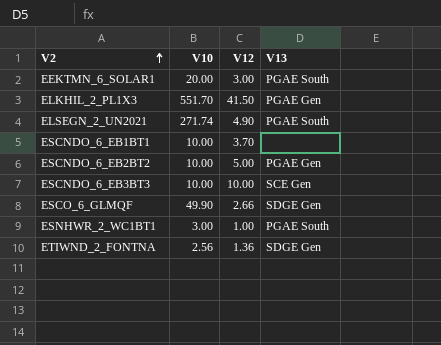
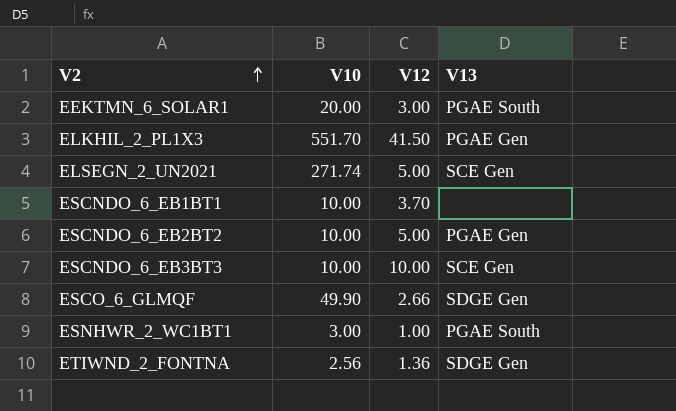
ELSEGN_2_UN2021 | V12: 4.90 -> 5.00
ELSEGN_2_UN2021 | V13: PGAE South -> SCE Gen

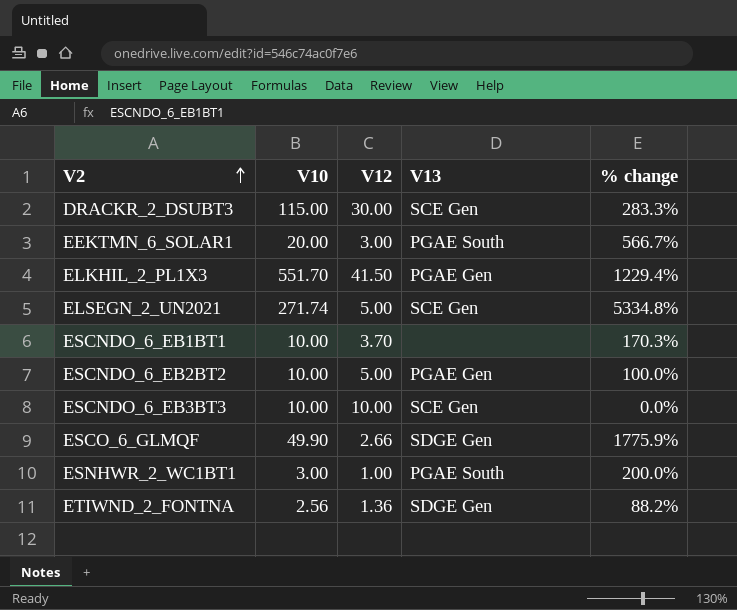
column % change | formula: none -> ([V10] - [V12]) / [V12]
row DRACKR_2_DSUBT3: none -> 115.00 | 30.00 | SCE Gen | 283.3%

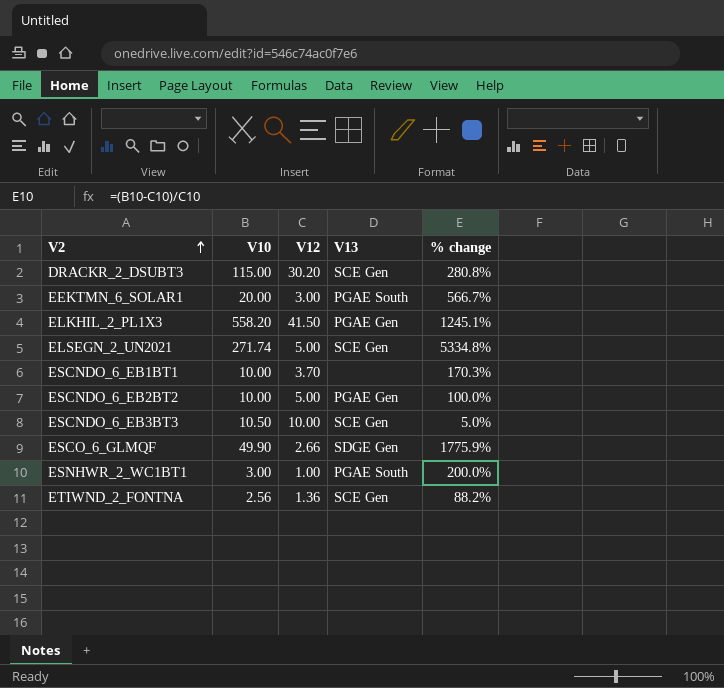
DRACKR_2_DSUBT3 | V12: 30.00 -> 30.20
DRACKR_2_DSUBT3 | % change: 283.3% -> 280.8%
ELKHIL_2_PL1X3 | V10: 551.70 -> 558.20
ELKHIL_2_PL1X3 | % change: 1229.4% -> 1245.1%
ESCNDO_6_EB3BT3 | V10: 10.00 -> 10.50
ESCNDO_6_EB3BT3 | % change: 0.0% -> 5.0%
ETIWND_2_FONTNA | V13: SDGE Gen -> SCE Gen

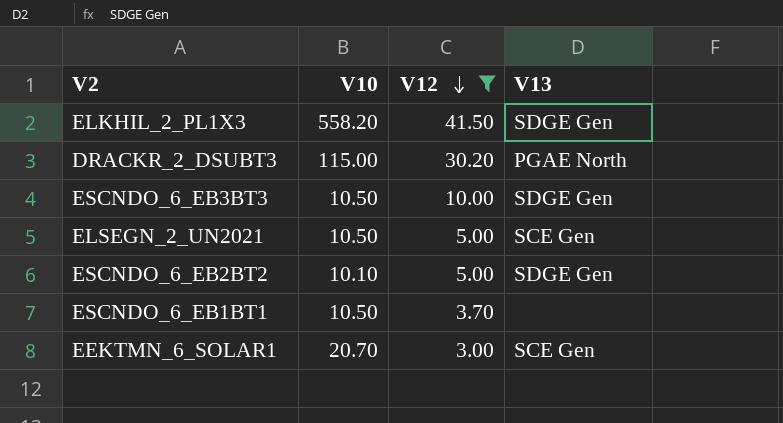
filter: none -> V12 >= 3.00
row order: V2 ascending -> V12 descending
column % change | formula: ([V10] - [V12]) / [V12] -> none
ELKHIL_2_PL1X3 | V13: PGAE Gen -> SDGE Gen
DRACKR_2_DSUBT3 | V13: SCE Gen -> PGAE North
ESCNDO_6_EB3BT3 | V13: SCE Gen -> SDGE Gen
ELSEGN_2_UN2021 | V10: 271.74 -> 10.50
ESCNDO_6_EB2BT2 | V10: 10.00 -> 10.10
ESCNDO_6_EB2BT2 | V13: PGAE Gen -> SDGE Gen
ESCNDO_6_EB1BT1 | V10: 10.00 -> 10.50
EEKTMN_6_SOLAR1 | V10: 20.00 -> 20.70
EEKTMN_6_SOLAR1 | V13: PGAE South -> SCE Gen

